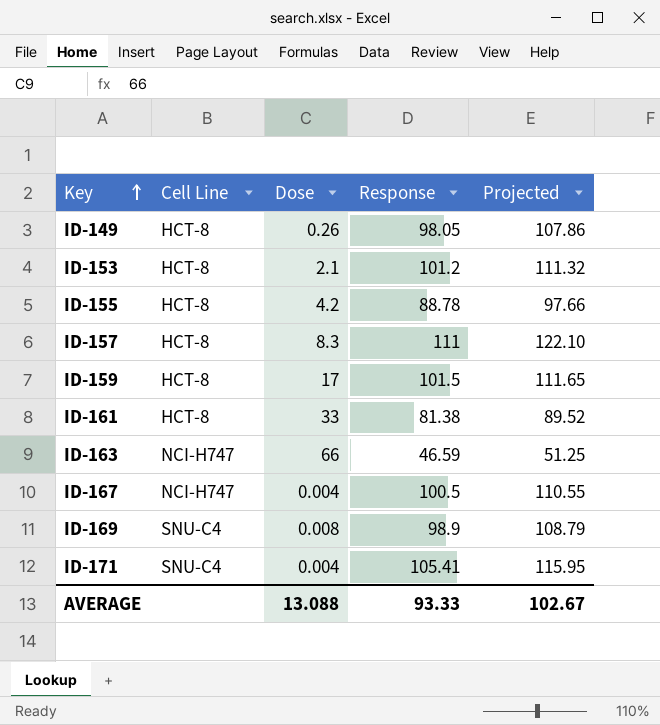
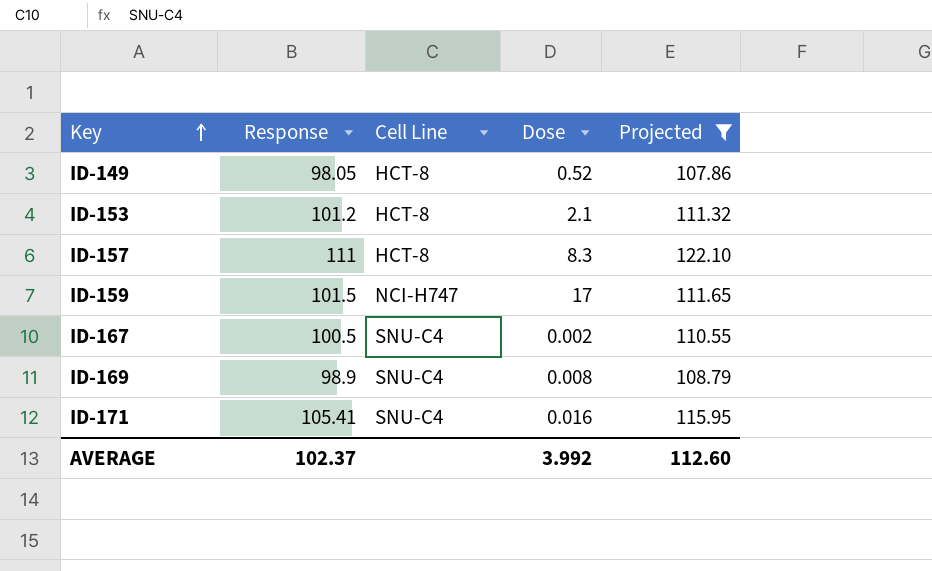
filter: none -> Projected >= 107.86
column Response | position: 4 -> 2
ID-149 | Dose: 0.26 -> 0.52
ID-159 | Cell Line: HCT-8 -> NCI-H747
ID-167 | Cell Line: NCI-H747 -> SNU-C4
ID-167 | Dose: 0.004 -> 0.002
ID-171 | Dose: 0.004 -> 0.016
AVERAGE | Response: 93.33 -> 102.37
AVERAGE | Dose: 13.088 -> 3.992
AVERAGE | Projected: 102.67 -> 112.60

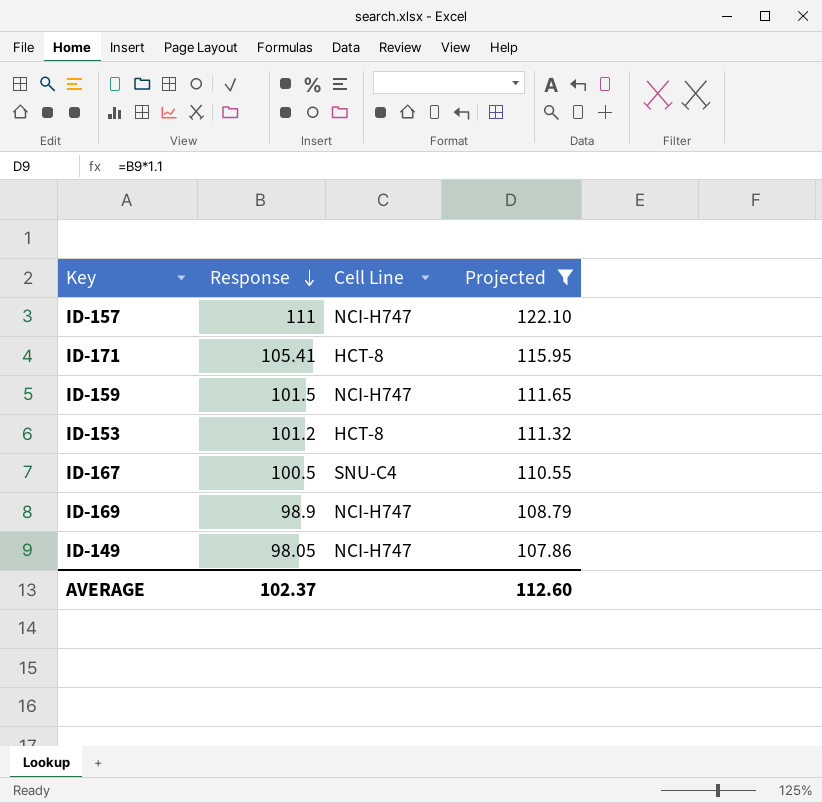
row order: Key ascending -> Response descending
column Dose | position: 4 -> none
ID-157 | Cell Line: HCT-8 -> NCI-H747
ID-171 | Cell Line: SNU-C4 -> HCT-8
ID-169 | Cell Line: SNU-C4 -> NCI-H747
ID-149 | Cell Line: HCT-8 -> NCI-H747

